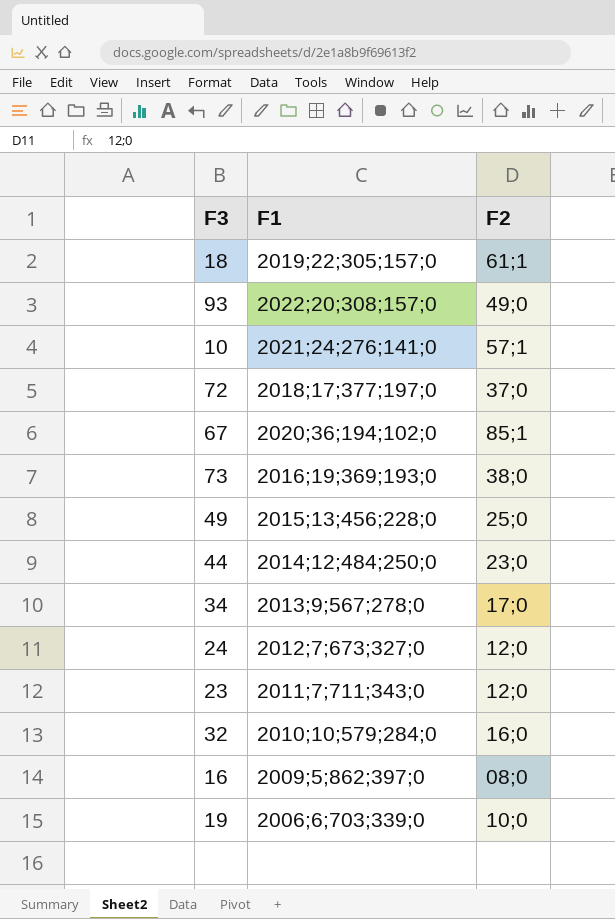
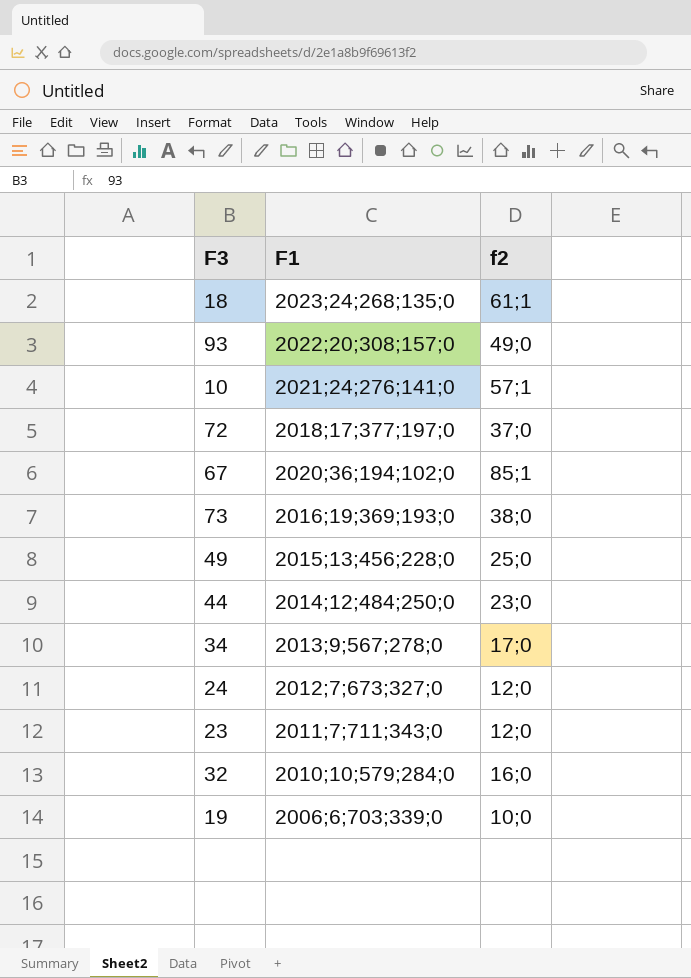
column name: F2 -> f2
row 16: 2009;5;862;397;0 | 08;0 -> none
18 | F1: 2019;22;305;157;0 -> 2023;24;268;135;0

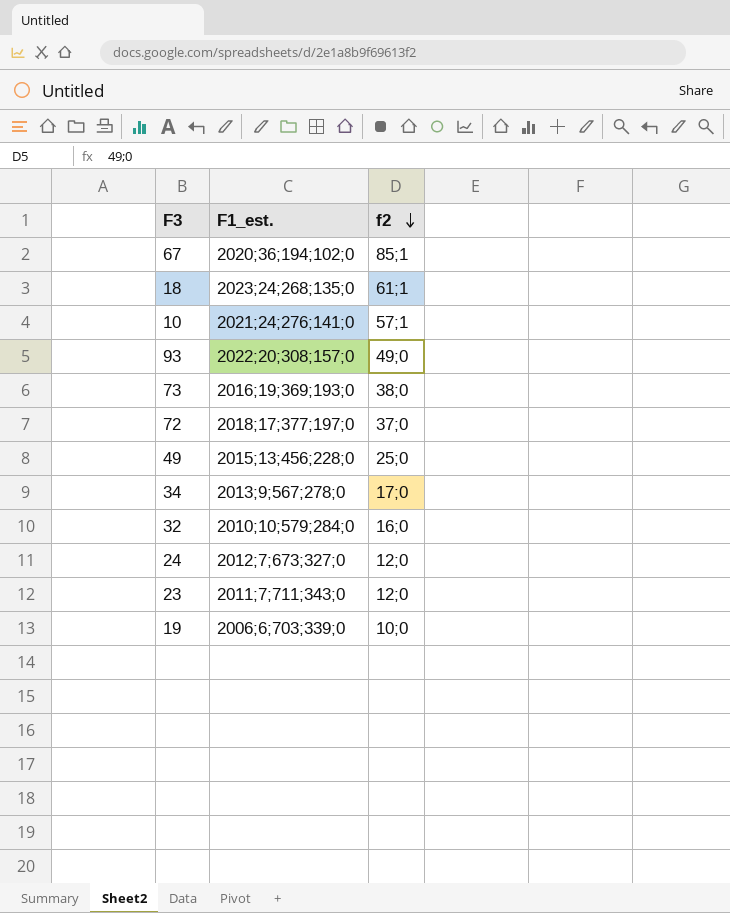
row order: none -> f2 descending
column name: F1 -> F1_est.
row 44: 2014;12;484;250;0 | 23;0 -> none

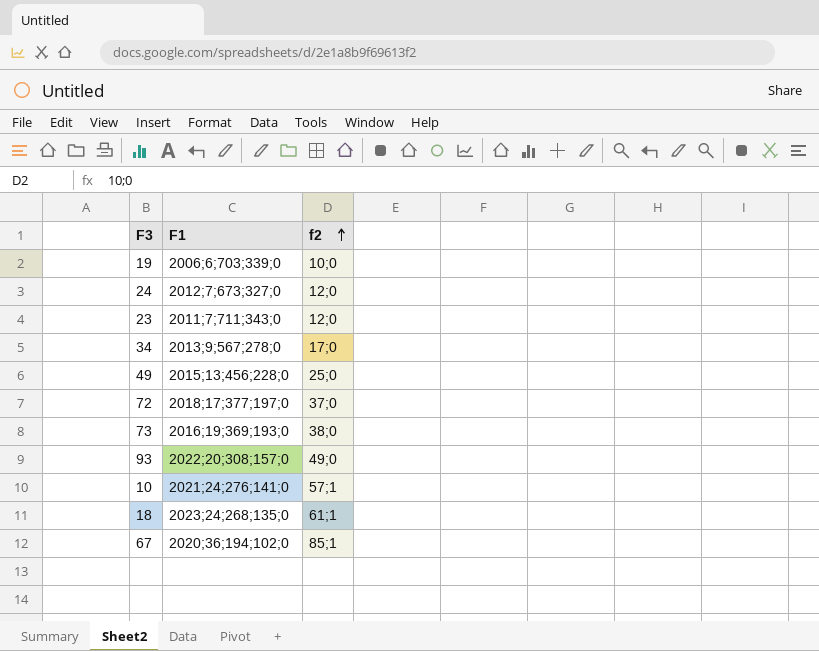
row order: f2 descending -> f2 ascending
column name: F1_est. -> F1
row 32: 2010;10;579;284;0 | 16;0 -> none

